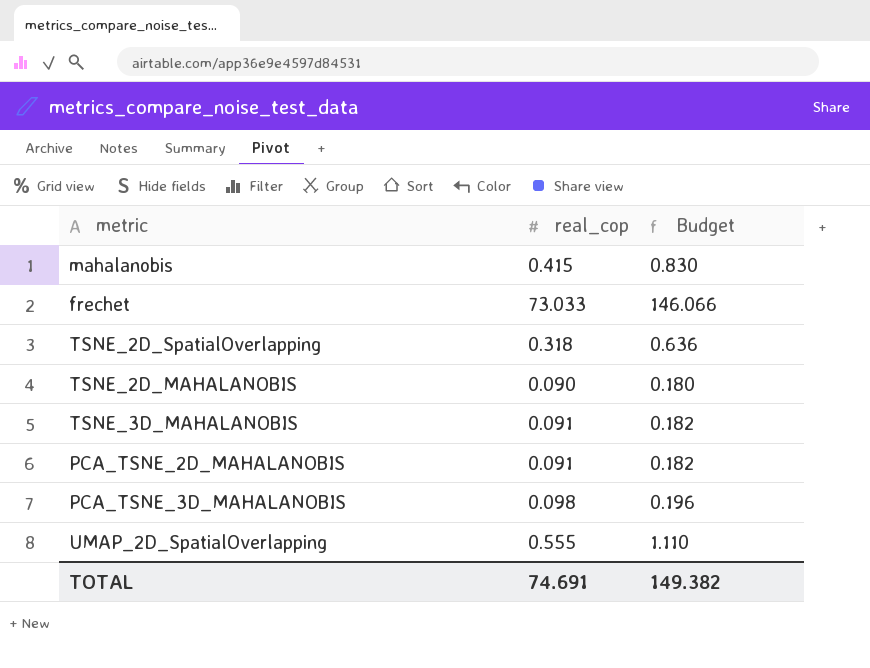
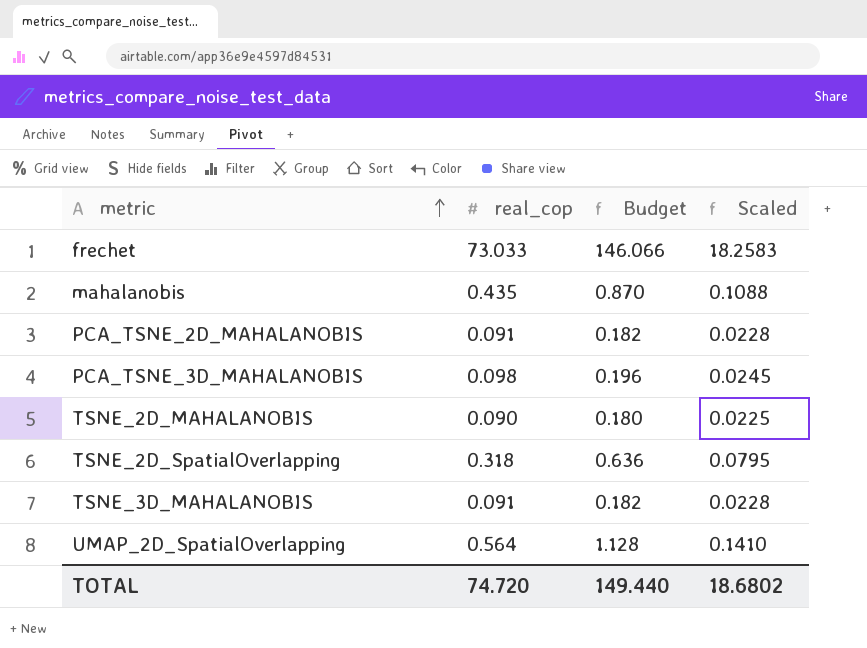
row order: none -> metric ascending
column Scaled | formula: none -> [real_cop] * 0.25
mahalanobis | real_cop: 0.415 -> 0.435
mahalanobis | Budget: 0.830 -> 0.870
UMAP_2D_SpatialOverlapping | real_cop: 0.555 -> 0.564
UMAP_2D_SpatialOverlapping | Budget: 1.110 -> 1.128
TOTAL | real_cop: 74.691 -> 74.720
TOTAL | Budget: 149.382 -> 149.440

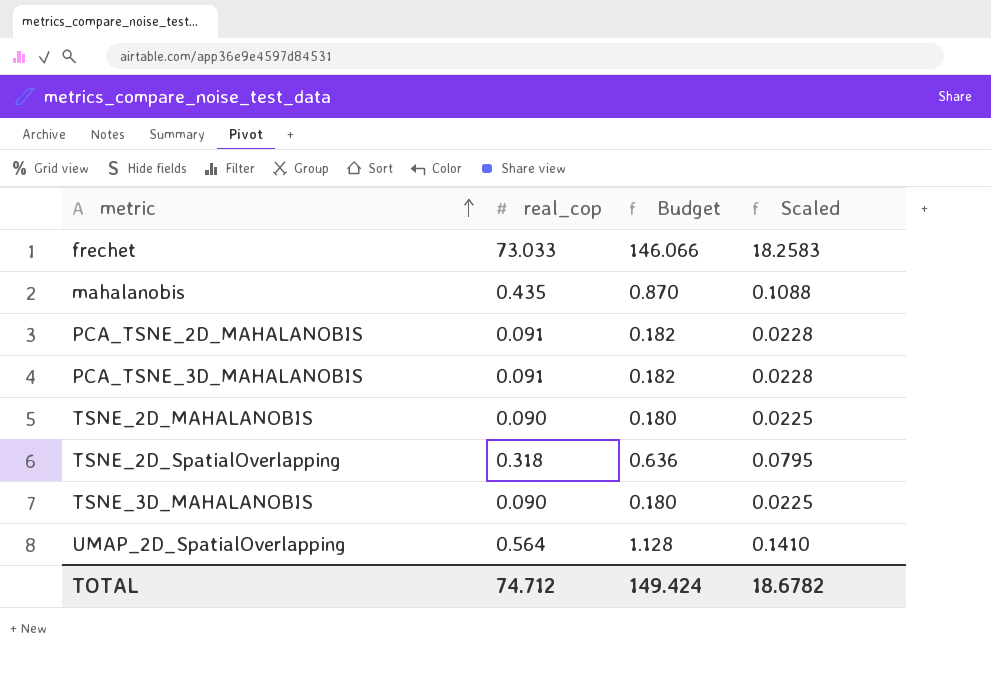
PCA_TSNE_3D_MAHALANOBIS | real_cop: 0.098 -> 0.091
PCA_TSNE_3D_MAHALANOBIS | Budget: 0.196 -> 0.182
PCA_TSNE_3D_MAHALANOBIS | Scaled: 0.0245 -> 0.0228
TSNE_3D_MAHALANOBIS | real_cop: 0.091 -> 0.090
TSNE_3D_MAHALANOBIS | Budget: 0.182 -> 0.180
TSNE_3D_MAHALANOBIS | Scaled: 0.0228 -> 0.0225
TOTAL | real_cop: 74.720 -> 74.712
TOTAL | Budget: 149.440 -> 149.424
TOTAL | Scaled: 18.6802 -> 18.6782

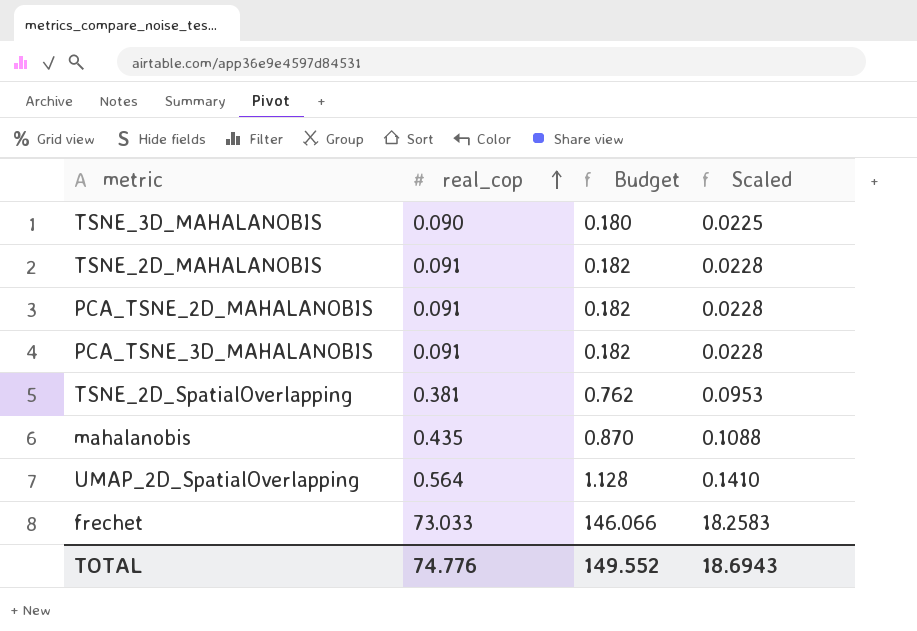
row order: metric ascending -> real_cop ascending
TSNE_2D_MAHALANOBIS | real_cop: 0.090 -> 0.091
TSNE_2D_MAHALANOBIS | Budget: 0.180 -> 0.182
TSNE_2D_MAHALANOBIS | Scaled: 0.0225 -> 0.0228
TSNE_2D_SpatialOverlapping | real_cop: 0.318 -> 0.381
TSNE_2D_SpatialOverlapping | Budget: 0.636 -> 0.762
TSNE_2D_SpatialOverlapping | Scaled: 0.0795 -> 0.0953
TOTAL | real_cop: 74.712 -> 74.776
TOTAL | Budget: 149.424 -> 149.552
TOTAL | Scaled: 18.6782 -> 18.6943

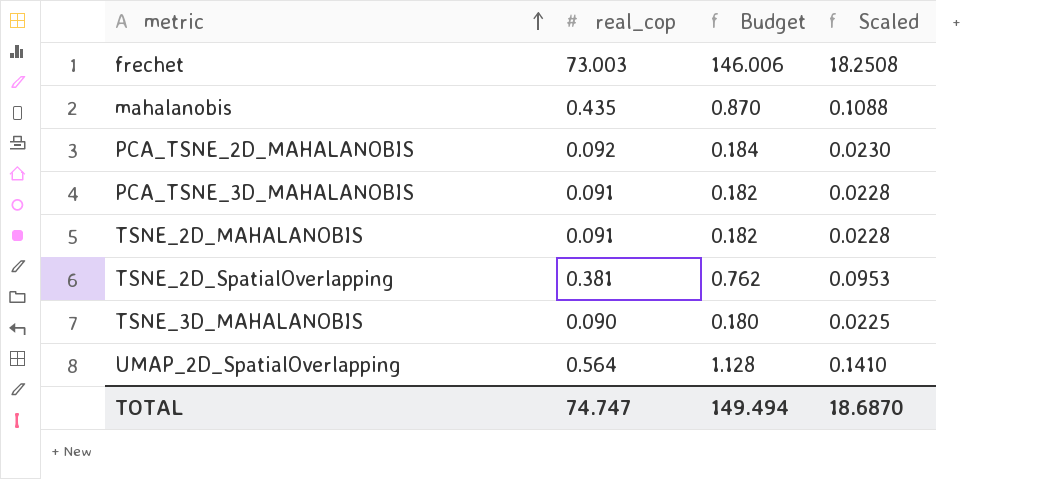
row order: real_cop ascending -> metric ascending
frechet | real_cop: 73.033 -> 73.003
frechet | Budget: 146.066 -> 146.006
frechet | Scaled: 18.2583 -> 18.2508
PCA_TSNE_2D_MAHALANOBIS | real_cop: 0.091 -> 0.092
PCA_TSNE_2D_MAHALANOBIS | Budget: 0.182 -> 0.184
PCA_TSNE_2D_MAHALANOBIS | Scaled: 0.0228 -> 0.0230
TOTAL | real_cop: 74.776 -> 74.747
TOTAL | Budget: 149.552 -> 149.494
TOTAL | Scaled: 18.6943 -> 18.6870

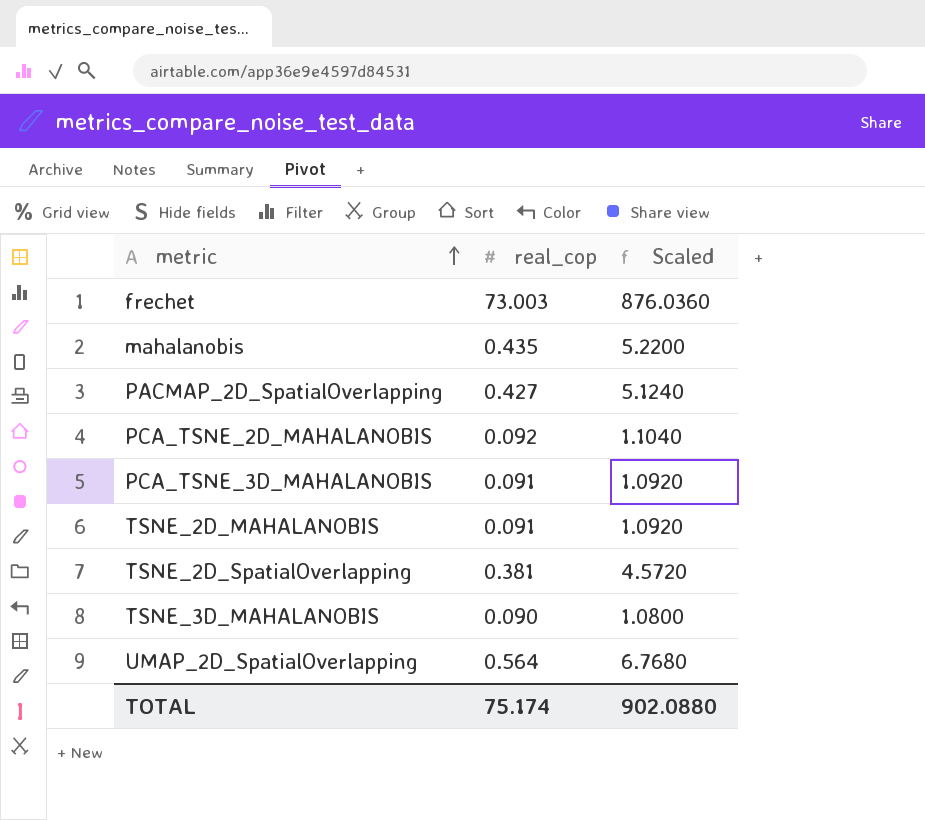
column Budget | formula: [real_cop] * 2 -> none
column Scaled | formula: [real_cop] * 0.25 -> [real_cop] * 12
row PACMAP_2D_SpatialOverlapping: none -> 0.427 | 5.1240
TOTAL | real_cop: 74.747 -> 75.174
TOTAL | Scaled: 18.6870 -> 902.0880

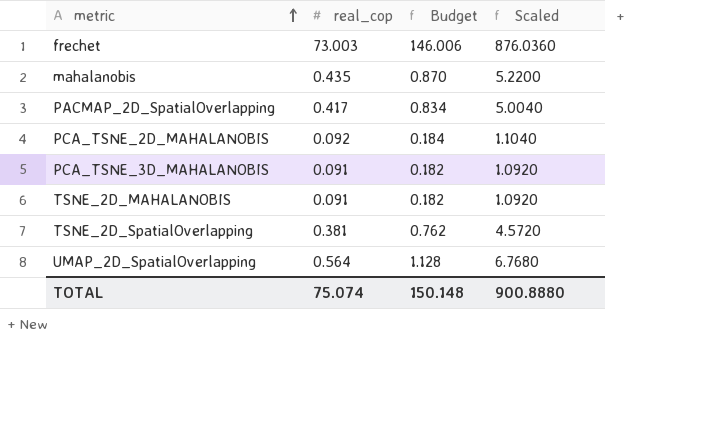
column Budget | formula: none -> [real_cop] * 2
row TSNE_3D_MAHALANOBIS: 0.090 | 1.0800 -> none
PACMAP_2D_SpatialOverlapping | real_cop: 0.427 -> 0.417
PACMAP_2D_SpatialOverlapping | Scaled: 5.1240 -> 5.0040
TOTAL | real_cop: 75.174 -> 75.074
TOTAL | Scaled: 902.0880 -> 900.8880

